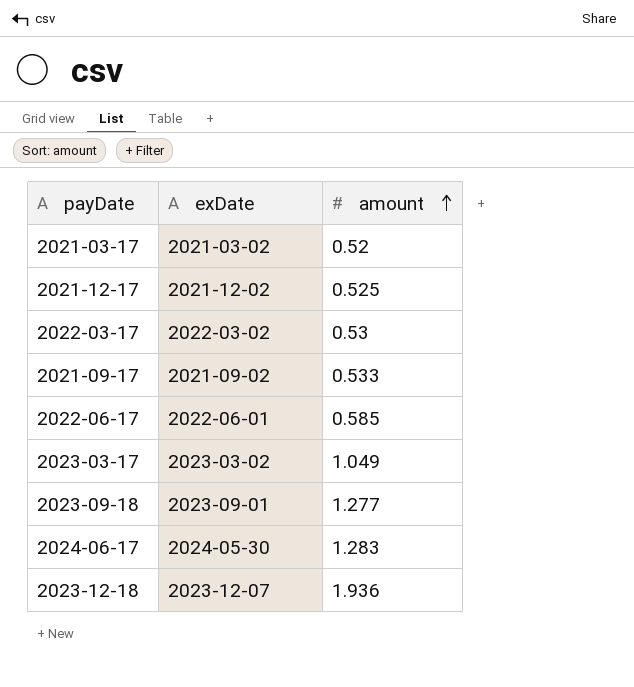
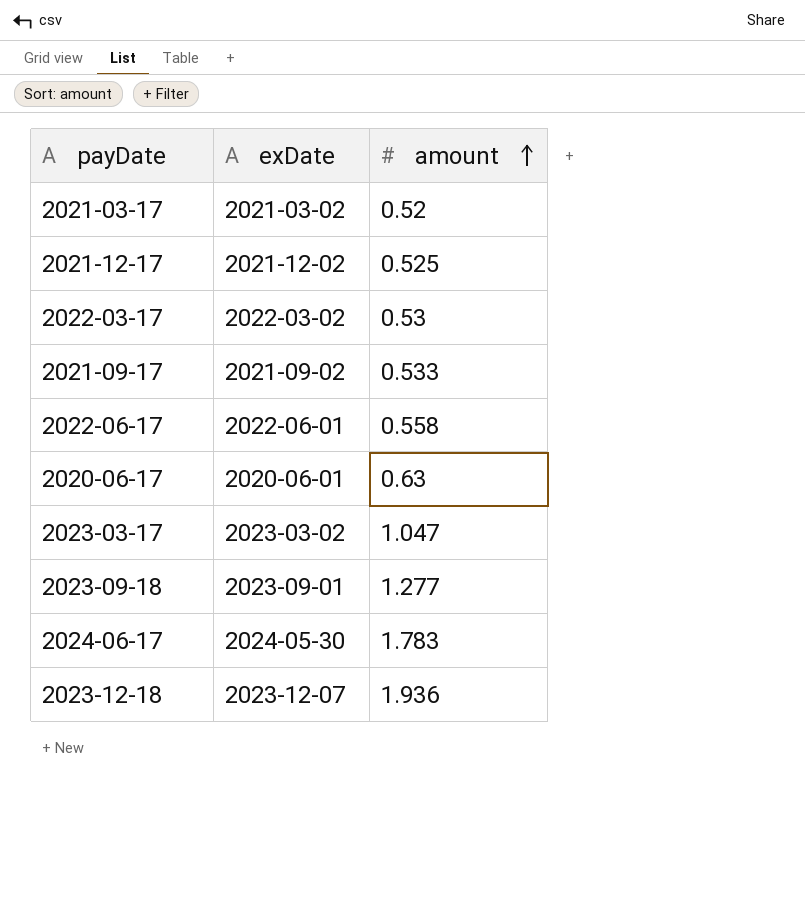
2022-06-17 | amount: 0.585 -> 0.558
row 2020-06-17: none -> 2020-06-01 | 0.63
2023-03-17 | amount: 1.049 -> 1.047
2024-06-17 | amount: 1.283 -> 1.783

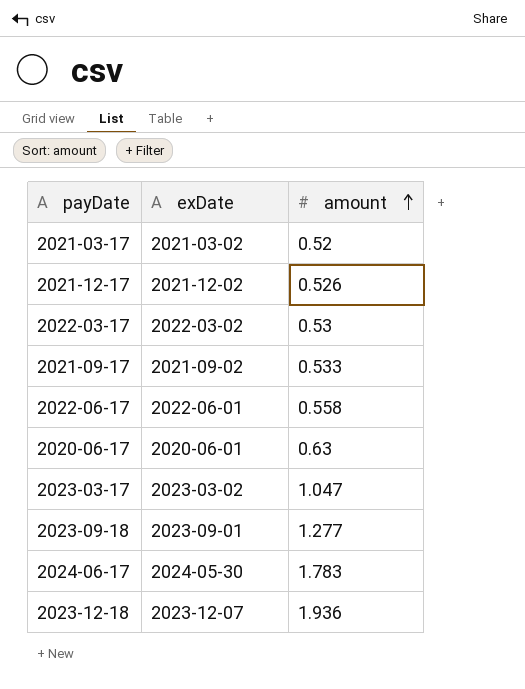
2021-12-17 | amount: 0.525 -> 0.526

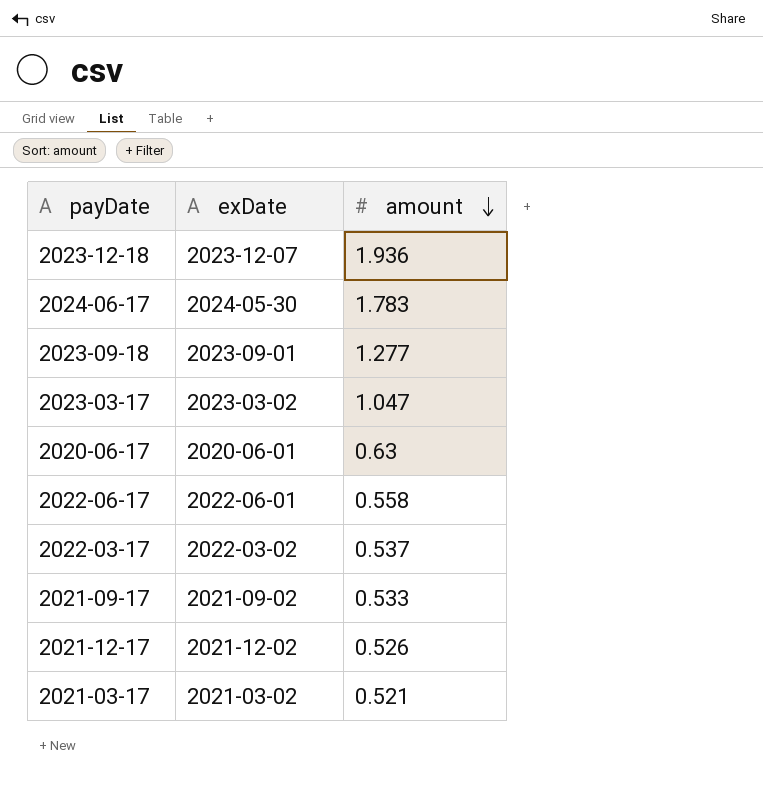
row order: amount ascending -> amount descending
2022-03-17 | amount: 0.53 -> 0.537
2021-03-17 | amount: 0.52 -> 0.521

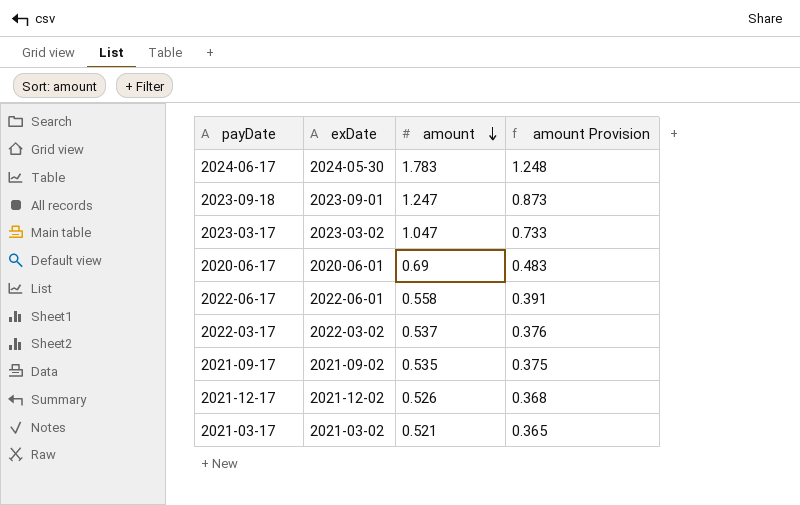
column amount Provision | formula: none -> [amount] * 0.7
row 2023-12-18: 2023-12-07 | 1.936 -> none
2023-09-18 | amount: 1.277 -> 1.247
2020-06-17 | amount: 0.63 -> 0.69
2021-09-17 | amount: 0.533 -> 0.535

